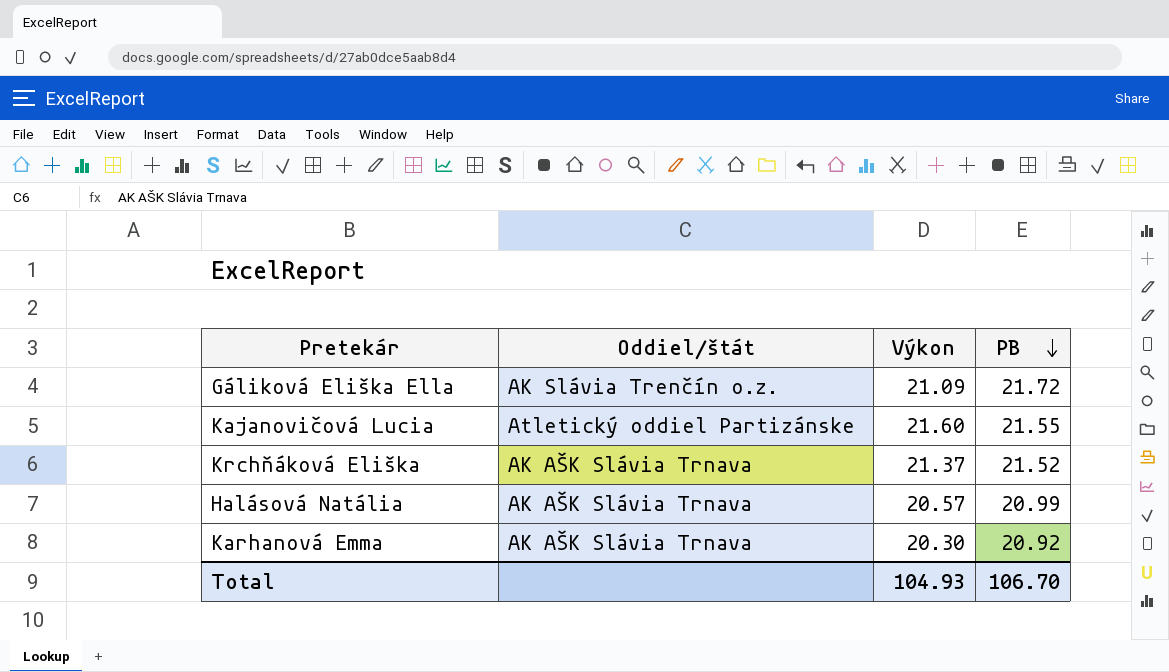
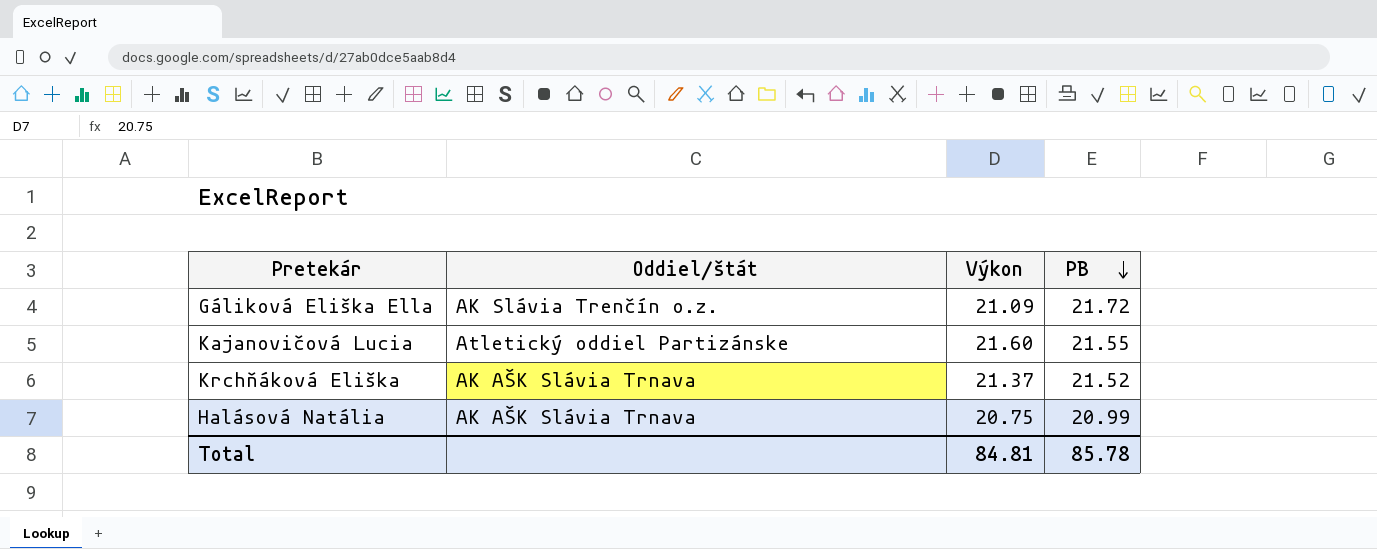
row Karhanová Emma: AK AŠK Slávia Trnava | 20.30 | 20.92 -> none
Halásová Natália | Výkon: 20.57 -> 20.75
Total | Výkon: 104.93 -> 84.81
Total | PB: 106.70 -> 85.78

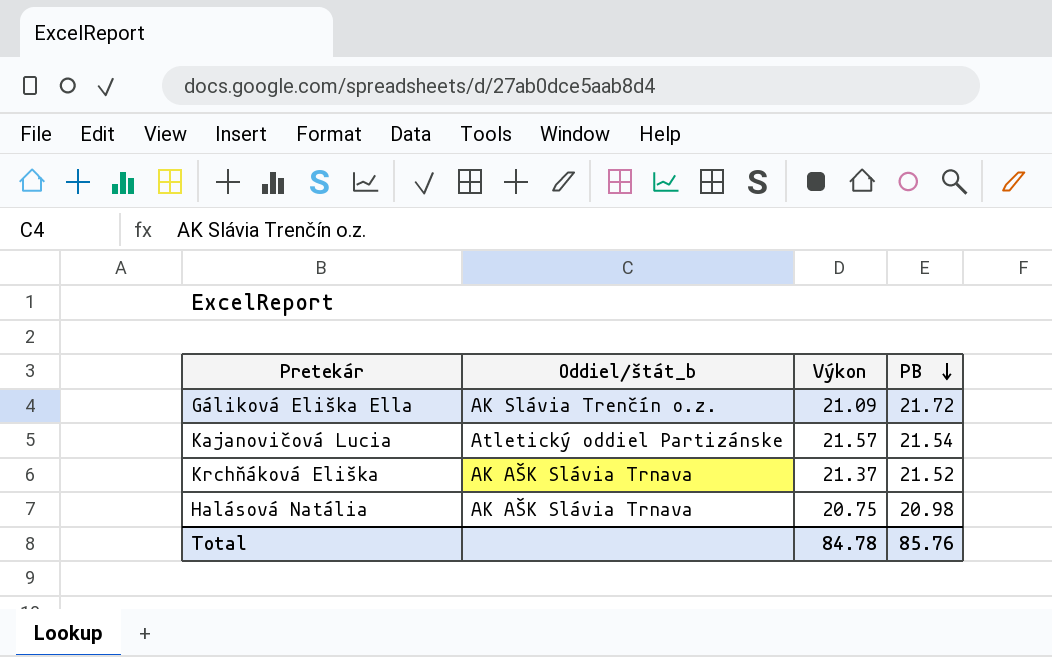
column name: Oddiel/štát -> Oddiel/štát_b
Kajanovičová Lucia | Výkon: 21.60 -> 21.57
Kajanovičová Lucia | PB: 21.55 -> 21.54
Halásová Natália | PB: 20.99 -> 20.98
Total | Výkon: 84.81 -> 84.78
Total | PB: 85.78 -> 85.76

